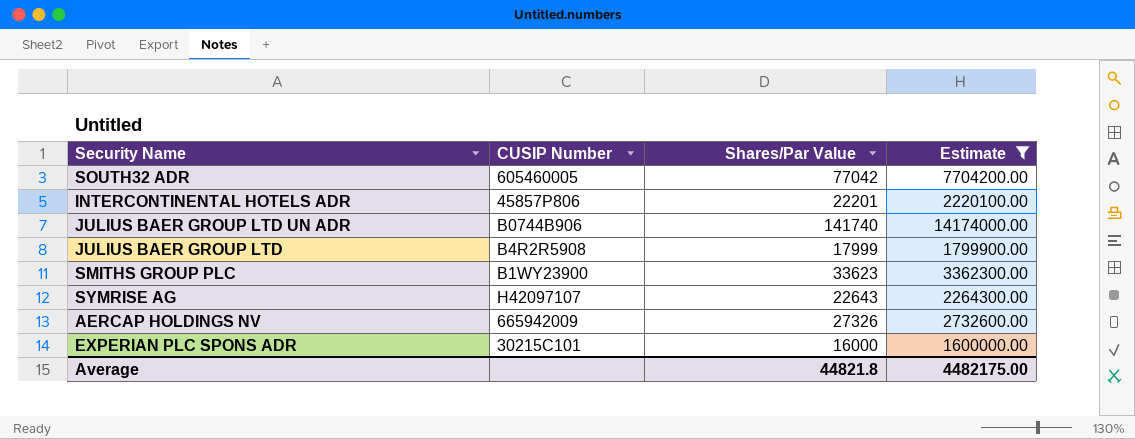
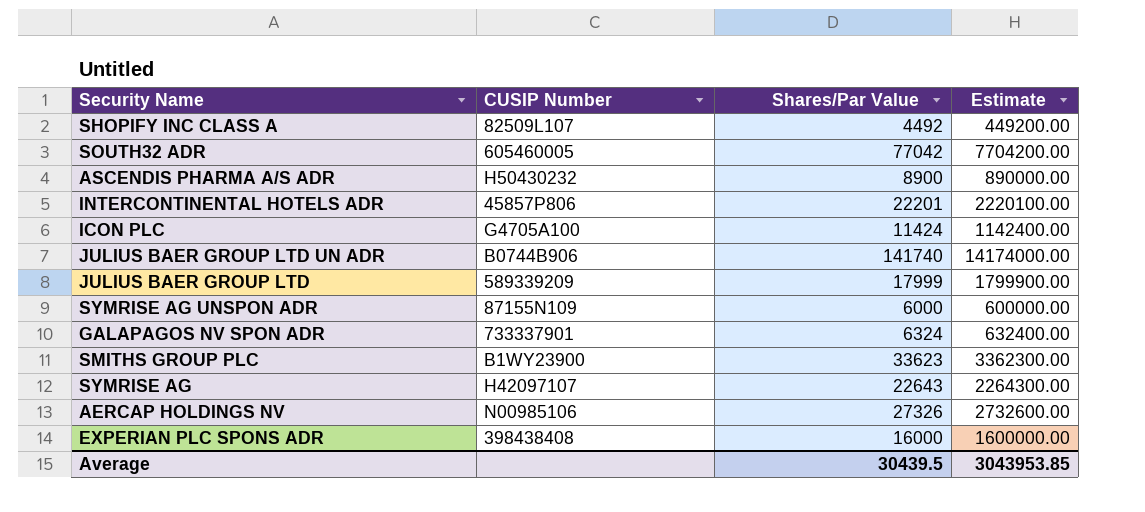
filter: Estimate >= 1600000.00 -> none
JULIUS BAER GROUP LTD | CUSIP Number: B4R2R5908 -> 589339209
AERCAP HOLDINGS NV | CUSIP Number: 665942009 -> N00985106
EXPERIAN PLC SPONS ADR | CUSIP Number: 30215C101 -> 398438408
Average | Shares/Par Value: 44821.8 -> 30439.5
Average | Estimate: 4482175.00 -> 3043953.85

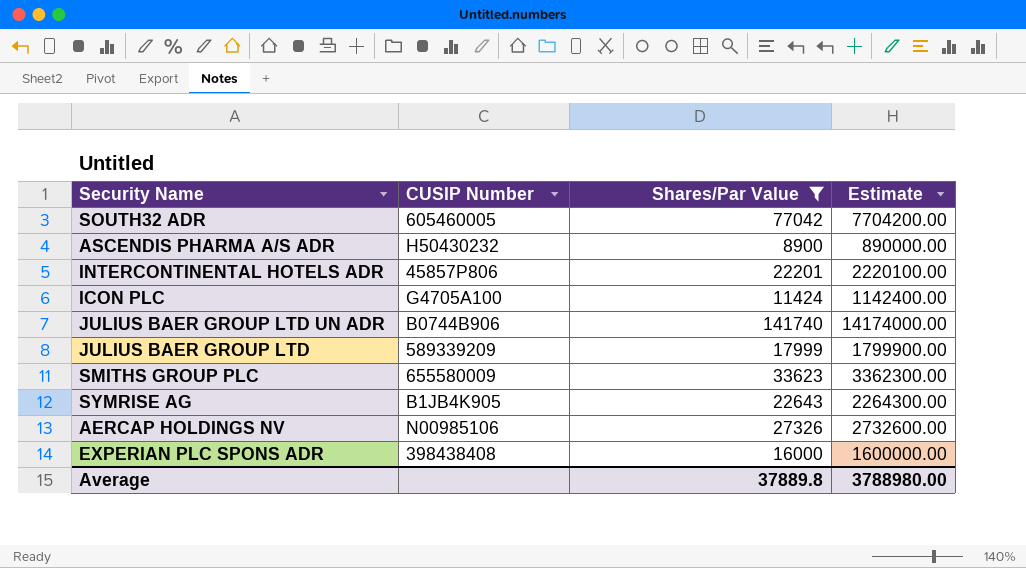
filter: none -> Shares/Par Value >= 8900
SMITHS GROUP PLC | CUSIP Number: B1WY23900 -> 655580009
SYMRISE AG | CUSIP Number: H42097107 -> B1JB4K905
Average | Shares/Par Value: 30439.5 -> 37889.8
Average | Estimate: 3043953.85 -> 3788980.00

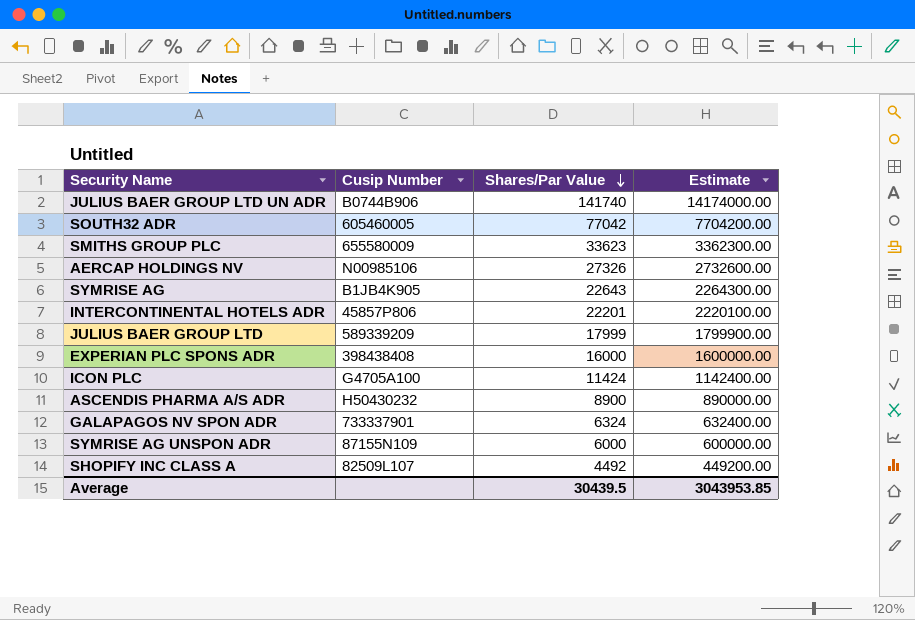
filter: Shares/Par Value >= 8900 -> none
row order: none -> Shares/Par Value descending
column name: CUSIP Number -> Cusip Number
Average | Shares/Par Value: 37889.8 -> 30439.5
Average | Estimate: 3788980.00 -> 3043953.85

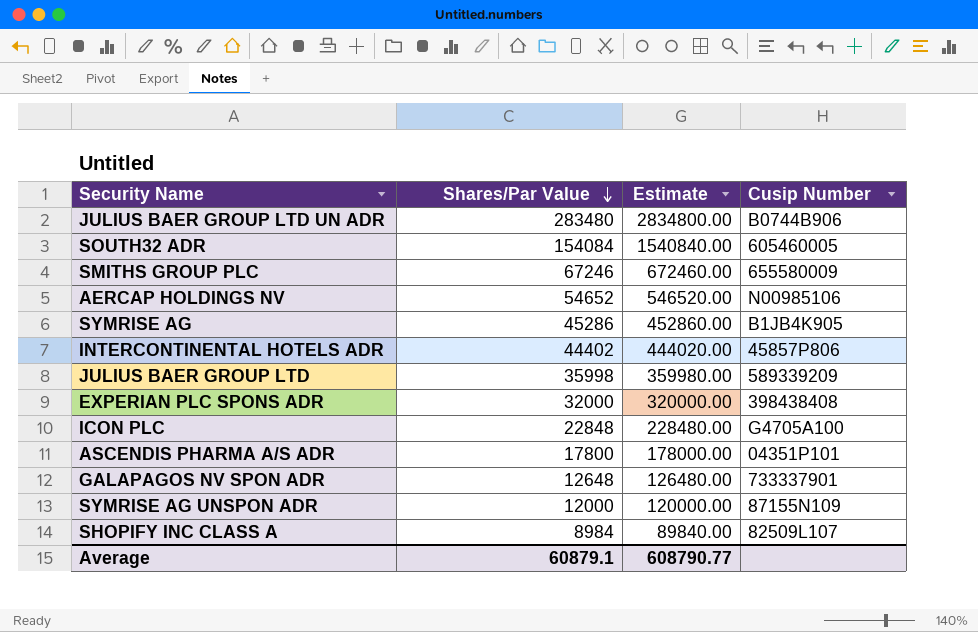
column Estimate | formula: [Shares/Par Value] * 100 -> [Shares/Par Value] * 10
column Cusip Number | position: 2 -> 4
JULIUS BAER GROUP LTD UN ADR | Shares/Par Value: 141740 -> 283480
SOUTH32 ADR | Shares/Par Value: 77042 -> 154084
SMITHS GROUP PLC | Shares/Par Value: 33623 -> 67246
AERCAP HOLDINGS NV | Shares/Par Value: 27326 -> 54652
SYMRISE AG | Shares/Par Value: 22643 -> 45286
INTERCONTINENTAL HOTELS ADR | Shares/Par Value: 22201 -> 44402
JULIUS BAER GROUP LTD | Shares/Par Value: 17999 -> 35998
EXPERIAN PLC SPONS ADR | Shares/Par Value: 16000 -> 32000
ICON PLC | Shares/Par Value: 11424 -> 22848
ASCENDIS PHARMA A/S ADR | Shares/Par Value: 8900 -> 17800
ASCENDIS PHARMA A/S ADR | Cusip Number: H50430232 -> 04351P101
GALAPAGOS NV SPON ADR | Shares/Par Value: 6324 -> 12648
SYMRISE AG UNSPON ADR | Shares/Par Value: 6000 -> 12000
SHOPIFY INC CLASS A | Shares/Par Value: 4492 -> 8984
Average | Shares/Par Value: 30439.5 -> 60879.1
Average | Estimate: 3043953.85 -> 608790.77

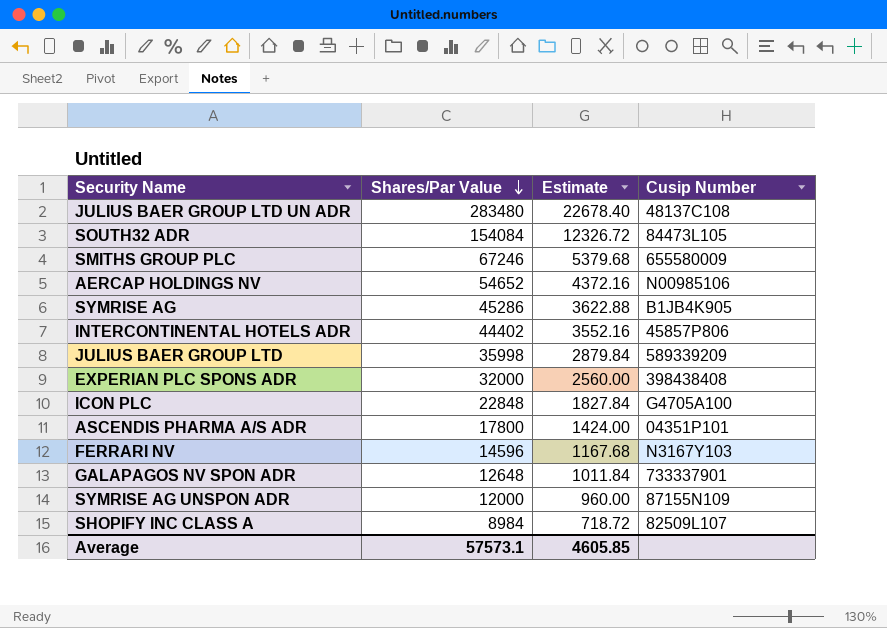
column Estimate | formula: [Shares/Par Value] * 10 -> [Shares/Par Value] * 0.08
JULIUS BAER GROUP LTD UN ADR | Cusip Number: B0744B906 -> 48137C108
SOUTH32 ADR | Cusip Number: 605460005 -> 84473L105
row FERRARI NV: none -> 14596 | 1167.68 | N3167Y103
Average | Shares/Par Value: 60879.1 -> 57573.1
Average | Estimate: 608790.77 -> 4605.85

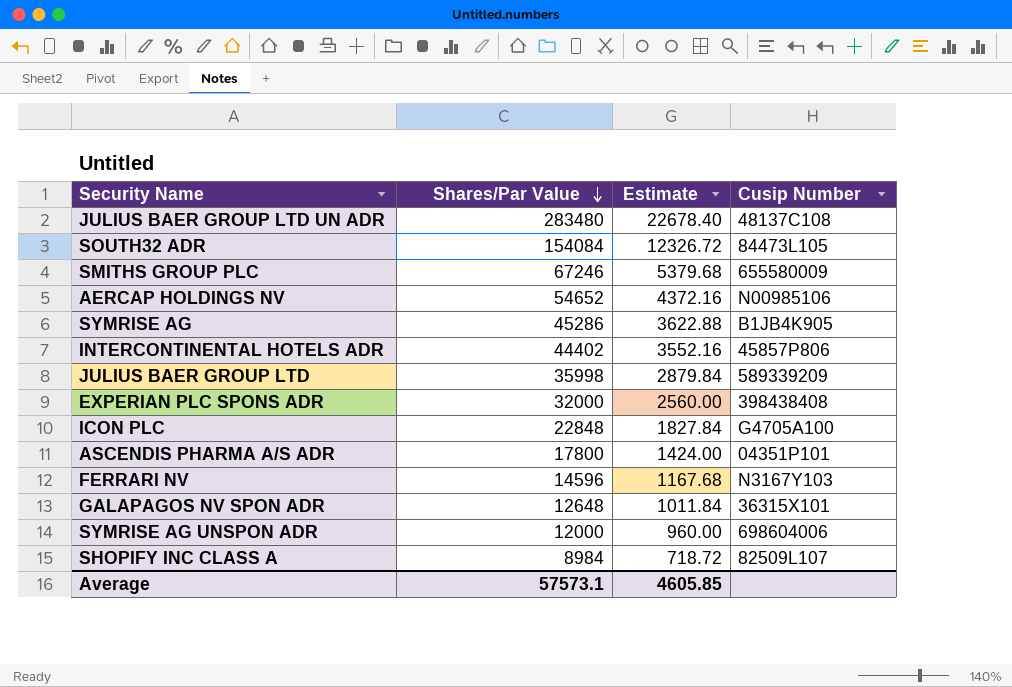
GALAPAGOS NV SPON ADR | Cusip Number: 733337901 -> 36315X101
SYMRISE AG UNSPON ADR | Cusip Number: 87155N109 -> 698604006

